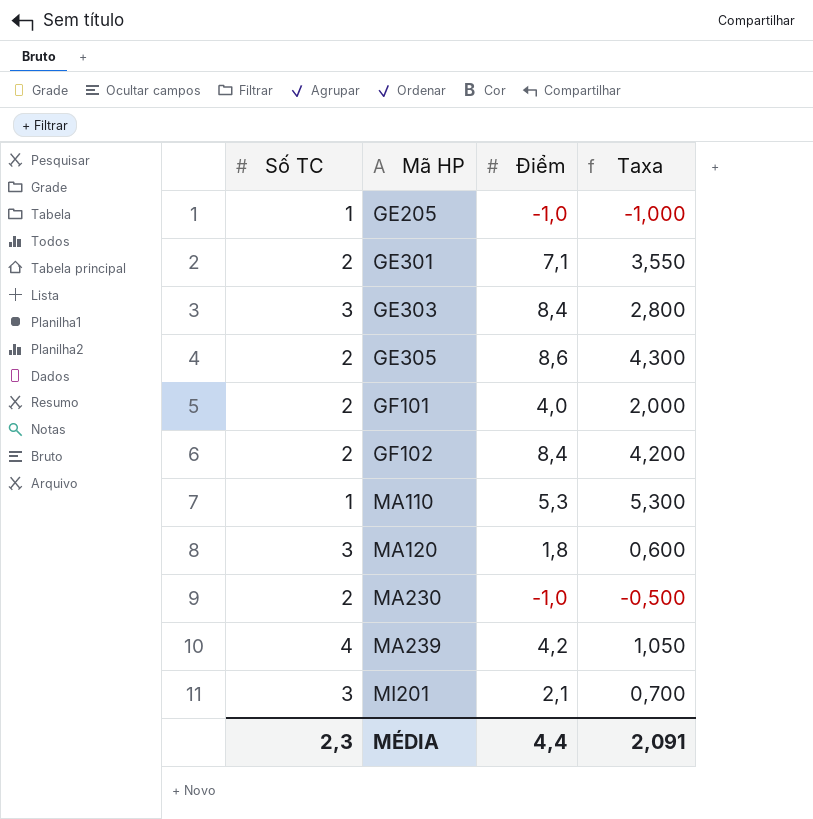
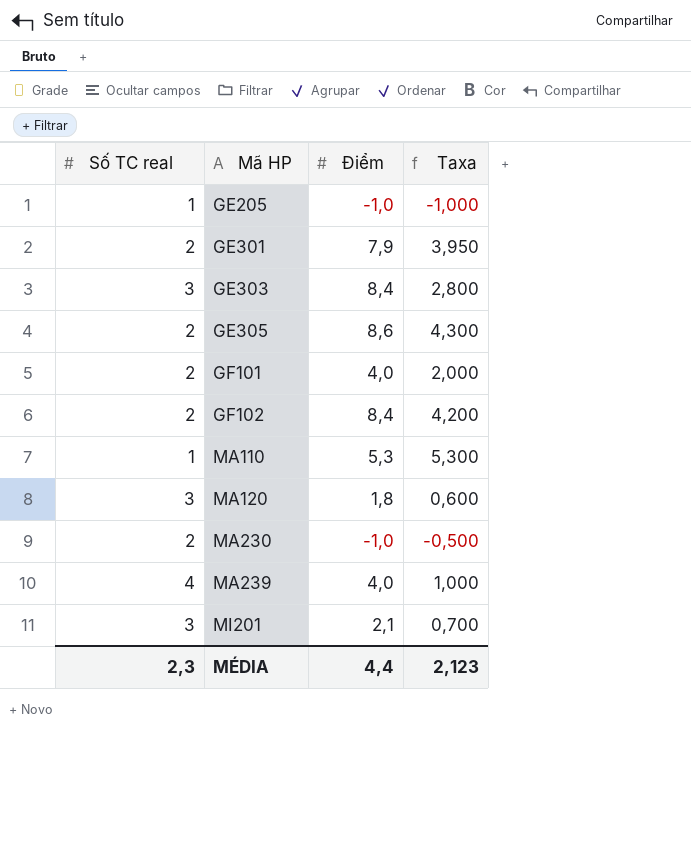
column name: Số TC -> Số TC real
GE301 | Điểm: 7,1 -> 7,9
GE301 | Taxa: 3,550 -> 3,950
MA239 | Điểm: 4,2 -> 4,0
MA239 | Taxa: 1,050 -> 1,000
MÉDIA | Taxa: 2,091 -> 2,123

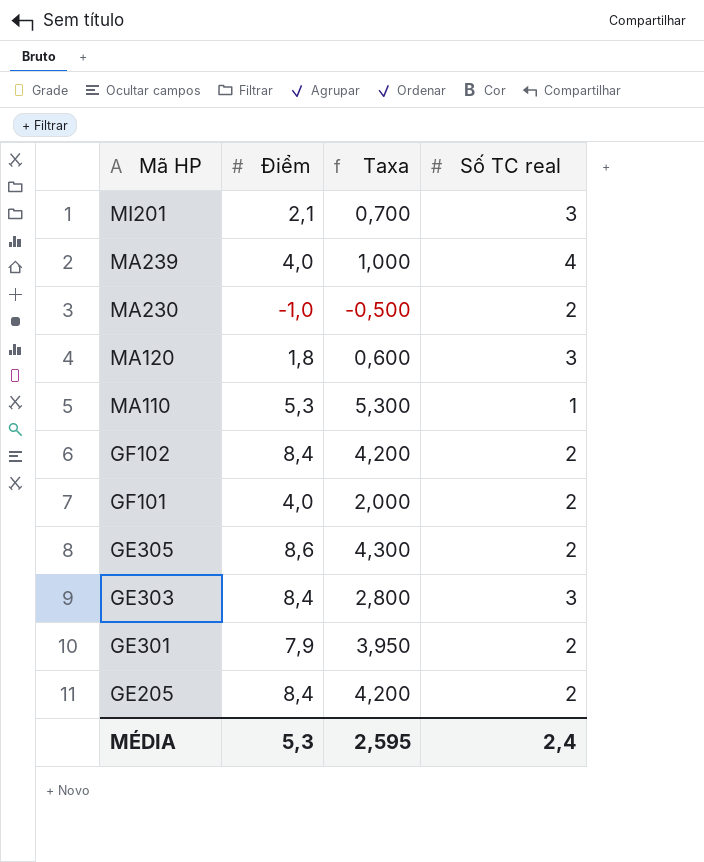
row order: Mã HP ascending -> Mã HP descending
column Số TC real | position: 1 -> 4
GE205 | Điểm: -1,0 -> 8,4
GE205 | Taxa: -1,000 -> 4,200
GE205 | Số TC real: 1 -> 2
MÉDIA | Điểm: 4,4 -> 5,3
MÉDIA | Taxa: 2,123 -> 2,595
MÉDIA | Số TC real: 2,3 -> 2,4

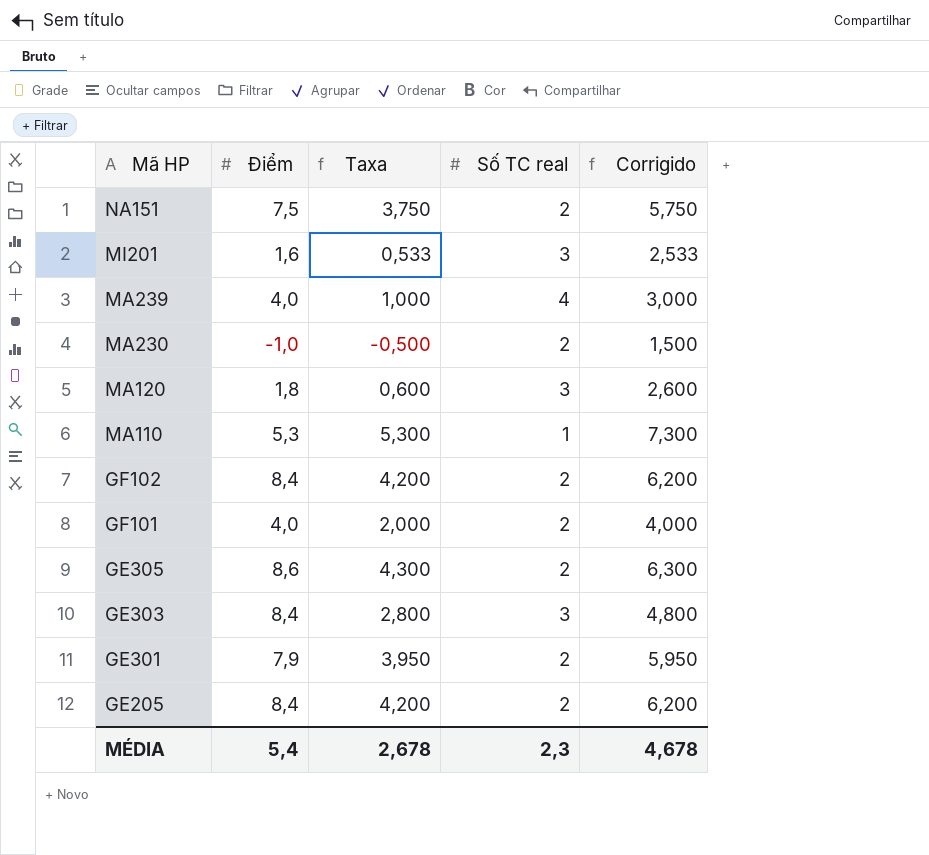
column Corrigido | formula: none -> [Taxa] + 2
row NA151: none -> 7,5 | 3,750 | 2 | 5,750
MI201 | Điểm: 2,1 -> 1,6
MI201 | Taxa: 0,700 -> 0,533
MÉDIA | Điểm: 5,3 -> 5,4
MÉDIA | Taxa: 2,595 -> 2,678
MÉDIA | Số TC real: 2,4 -> 2,3

